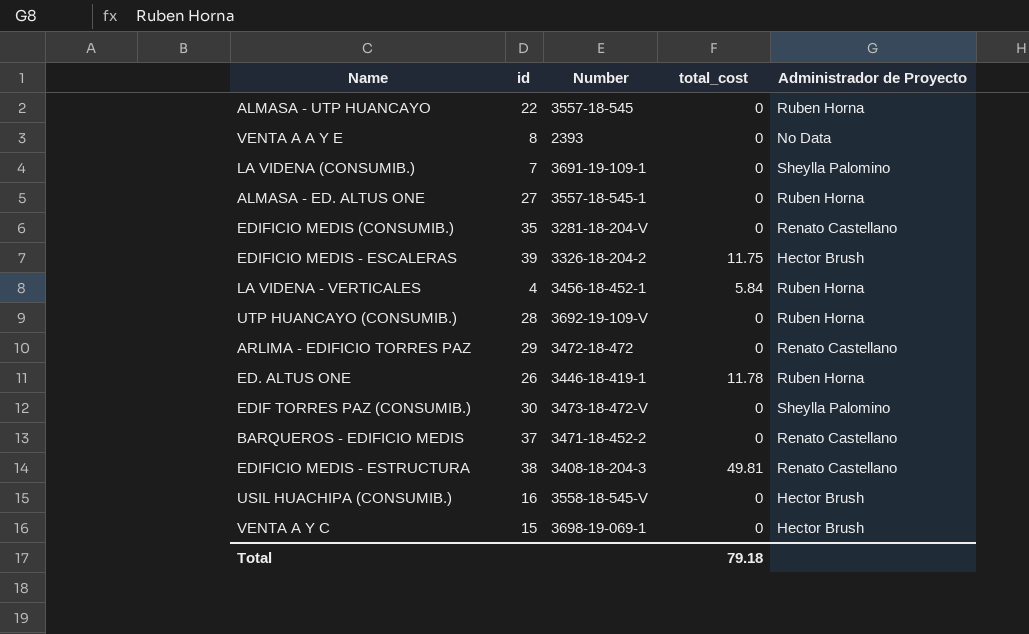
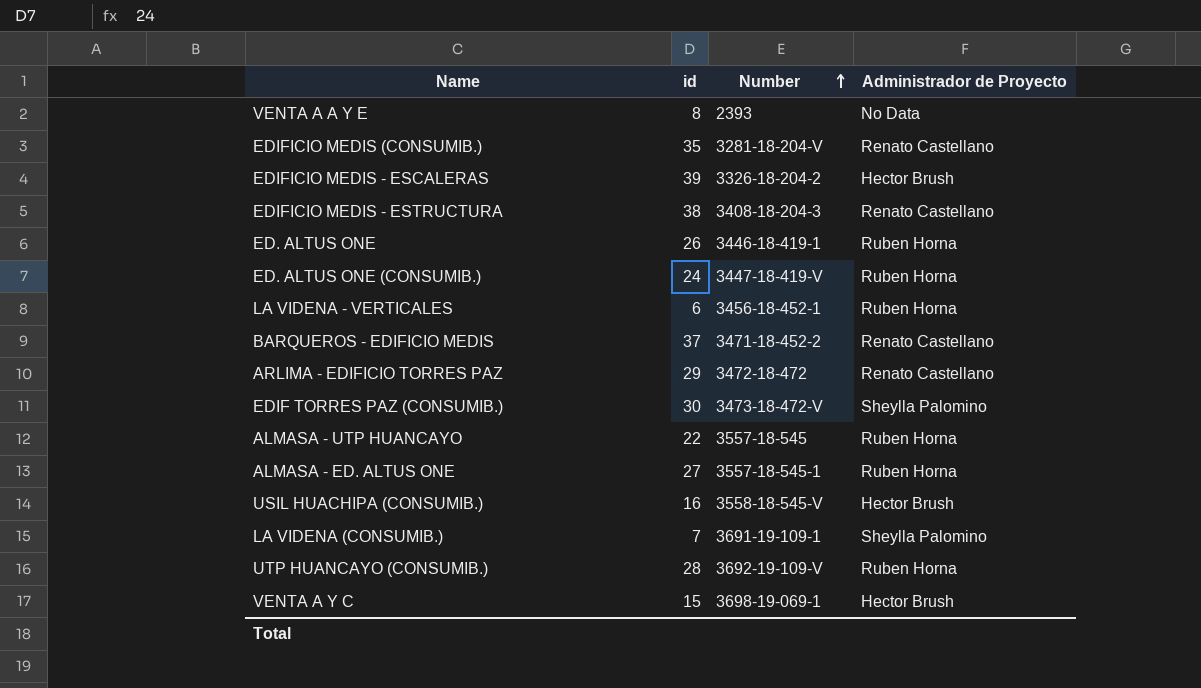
row order: none -> Number ascending
column total_cost | position: 4 -> none
row ED. ALTUS ONE (CONSUMIB.): none -> 24 | 3447-18-419-V | Ruben Horna
LA VIDENA - VERTICALES | id: 4 -> 6

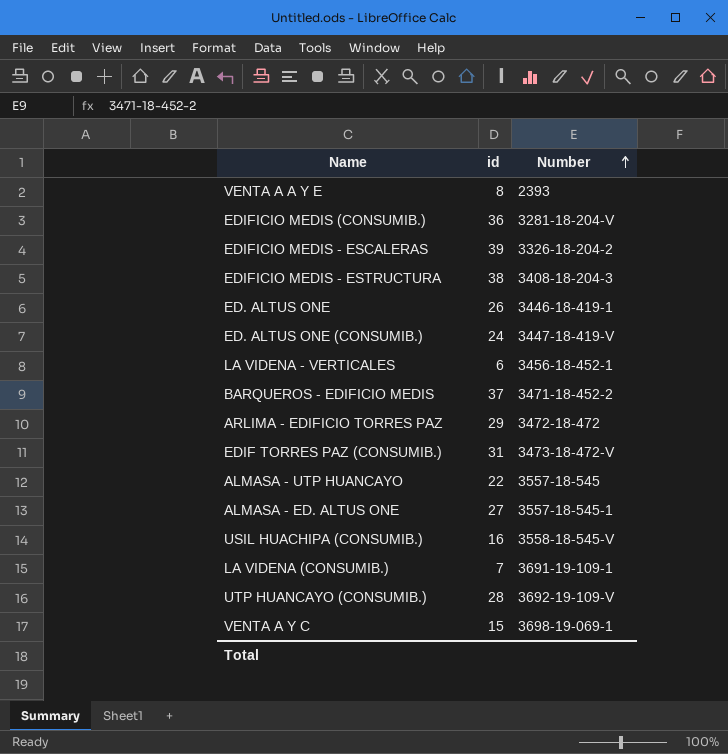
column Administrador de Proyecto | position: 4 -> none
EDIFICIO MEDIS (CONSUMIB.) | id: 35 -> 36
EDIF TORRES PAZ (CONSUMIB.) | id: 30 -> 31

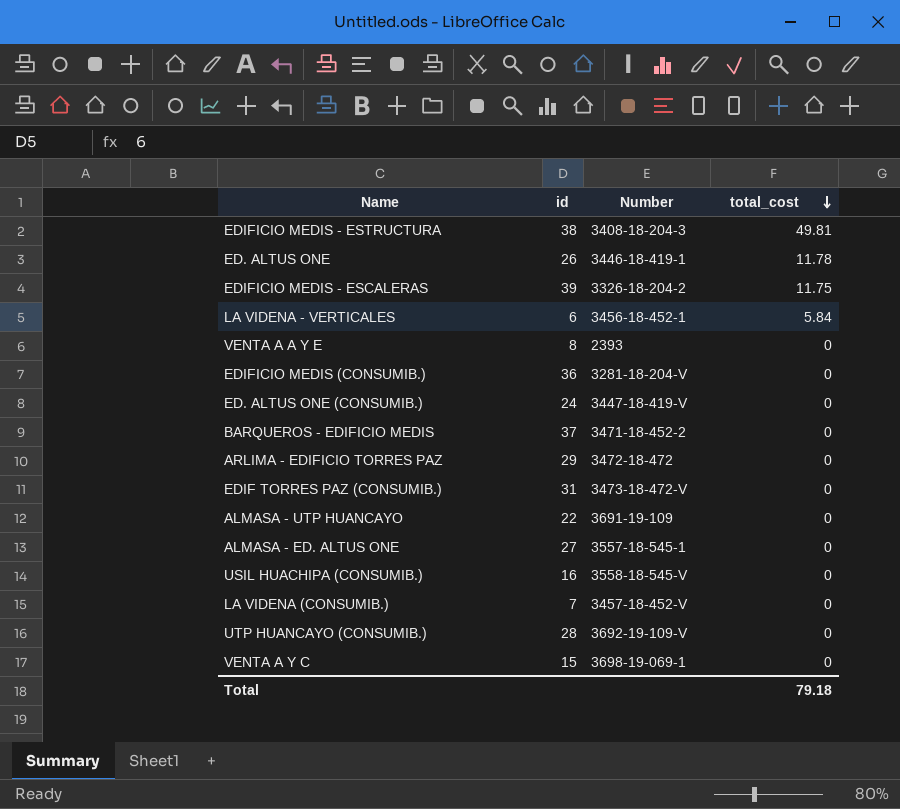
row order: Number ascending -> total_cost descending
column total_cost | position: none -> 4
ALMASA - UTP HUANCAYO | Number: 3557-18-545 -> 3691-19-109
LA VIDENA (CONSUMIB.) | Number: 3691-19-109-1 -> 3457-18-452-V

